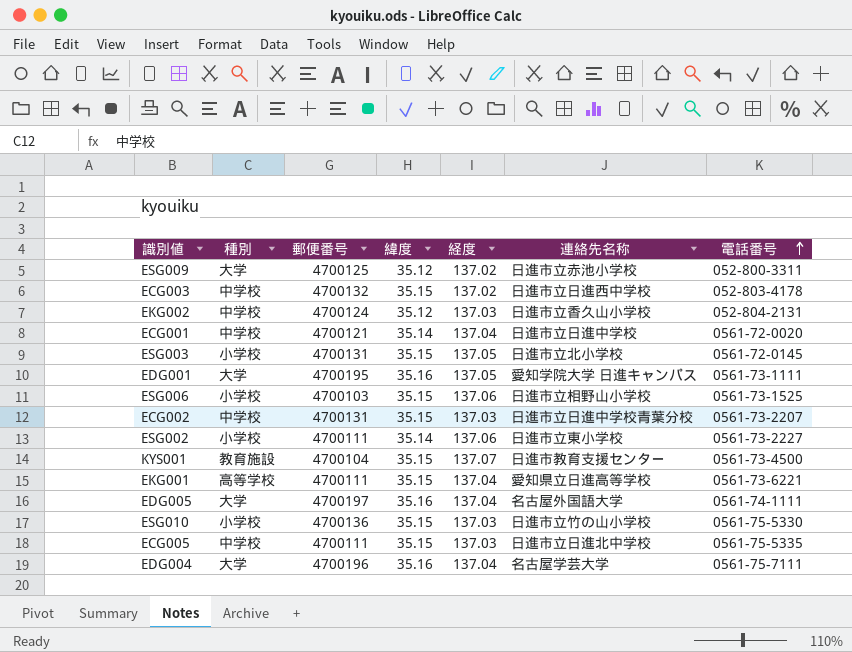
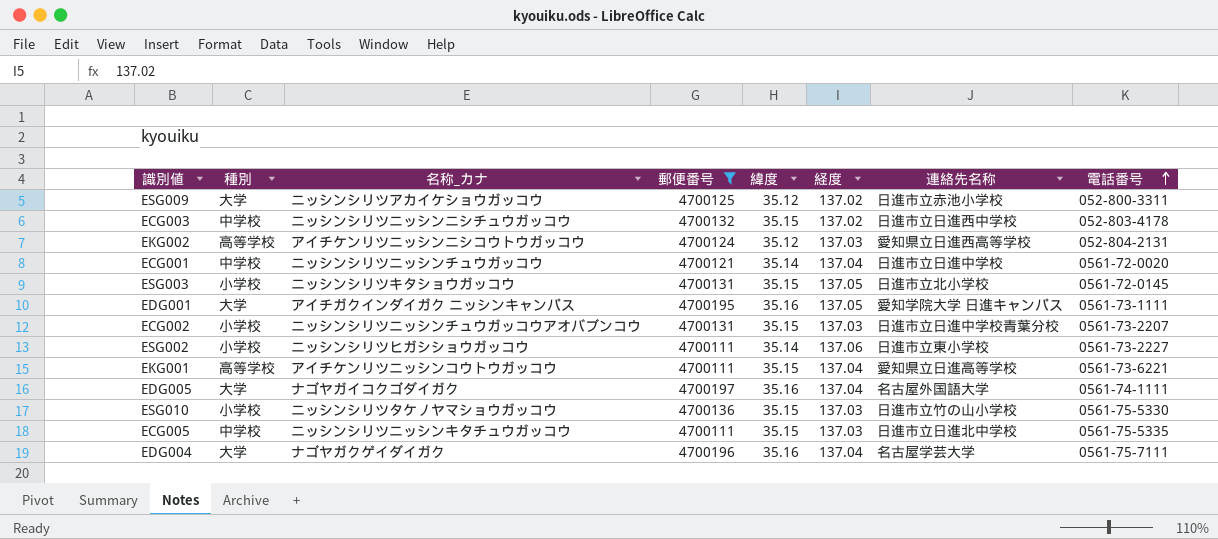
filter: none -> 郵便番号 >= 4700111
column 名称_カナ | position: none -> 3
EKG002 | 種別: 中学校 -> 高等学校
EKG002 | 連絡先名称: 日進市立香久山小学校 -> 愛知県立日進西高等学校
ECG002 | 種別: 中学校 -> 小学校

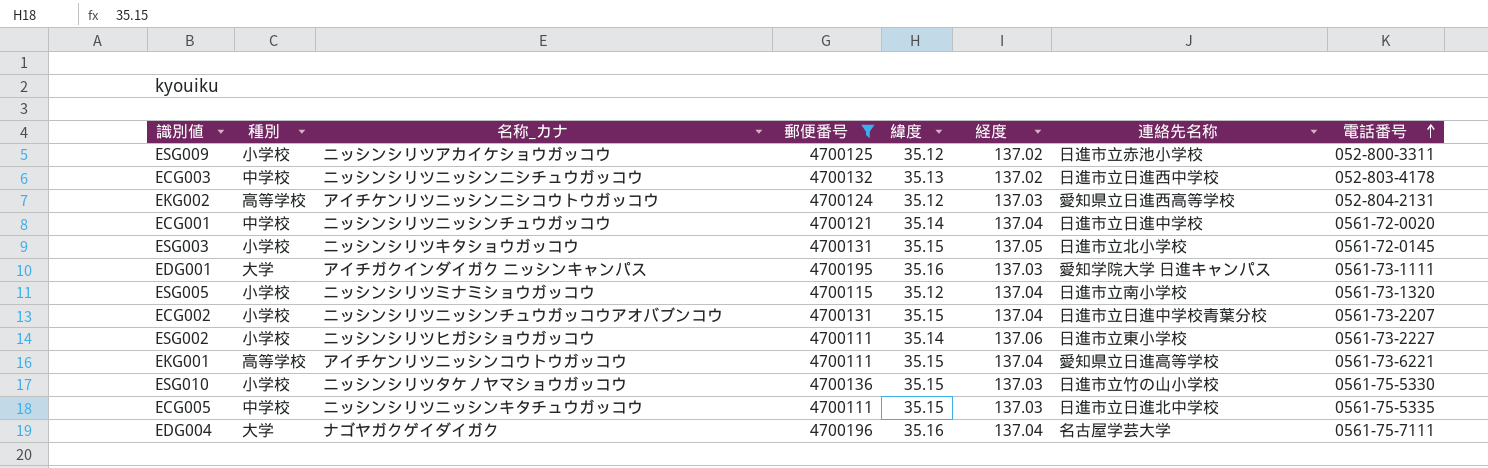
row EDG005: 大学 | ナゴヤガイコクゴダイガク | 4700197 | 35.16 | 137.04 | 名古屋外国語大学 | 0561-74-1111 -> none
ESG009 | 種別: 大学 -> 小学校
ECG003 | 緯度: 35.15 -> 35.13
EDG001 | 経度: 137.05 -> 137.03
row ESG005: none -> 小学校 | ニッシンシリツミナミショウガッコウ | 4700115 | 35.12 | 137.04 | 日進市立南小学校 | 0561-73-1320
ECG002 | 経度: 137.03 -> 137.04

